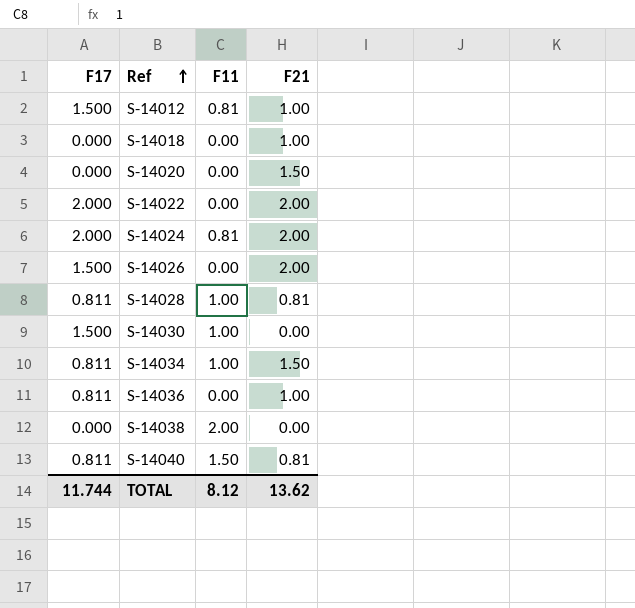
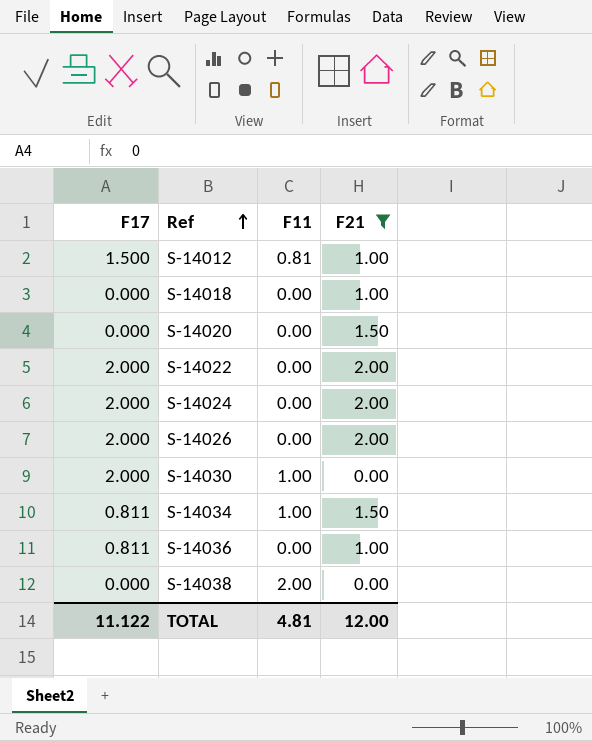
filter: none -> F21 != 0.81
S-14024 | F11: 0.81 -> 0.00
S-14026 | F17: 1.500 -> 2.000
S-14030 | F17: 1.500 -> 2.000
TOTAL | F17: 11.744 -> 11.122
TOTAL | F11: 8.12 -> 4.81
TOTAL | F21: 13.62 -> 12.00

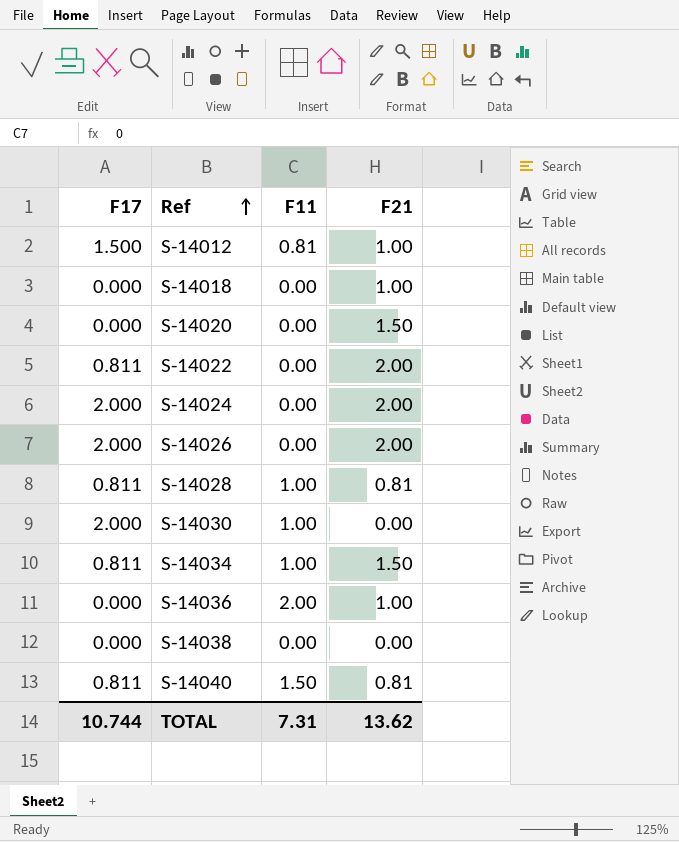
filter: F21 != 0.81 -> none
S-14022 | F17: 2.000 -> 0.811
S-14036 | F17: 0.811 -> 0.000
S-14036 | F11: 0.00 -> 2.00
S-14038 | F11: 2.00 -> 0.00
TOTAL | F17: 11.122 -> 10.744
TOTAL | F11: 4.81 -> 7.31
TOTAL | F21: 12.00 -> 13.62

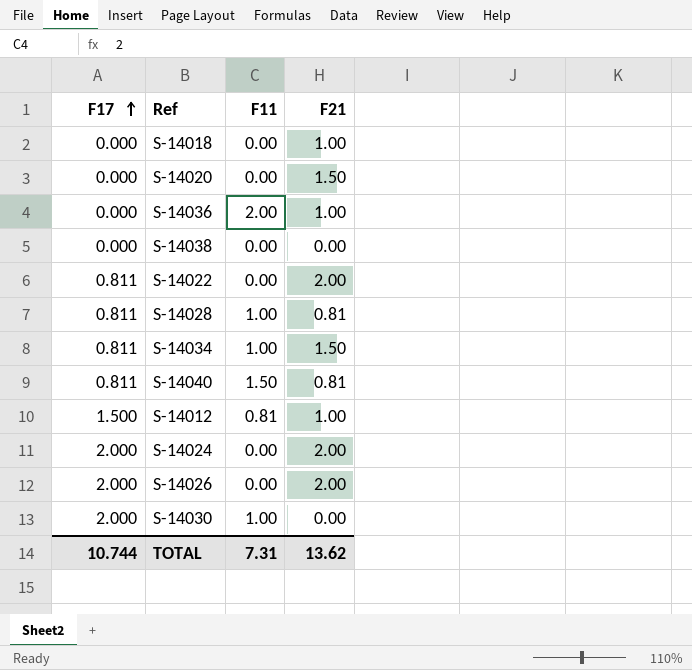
row order: Ref ascending -> F17 ascending

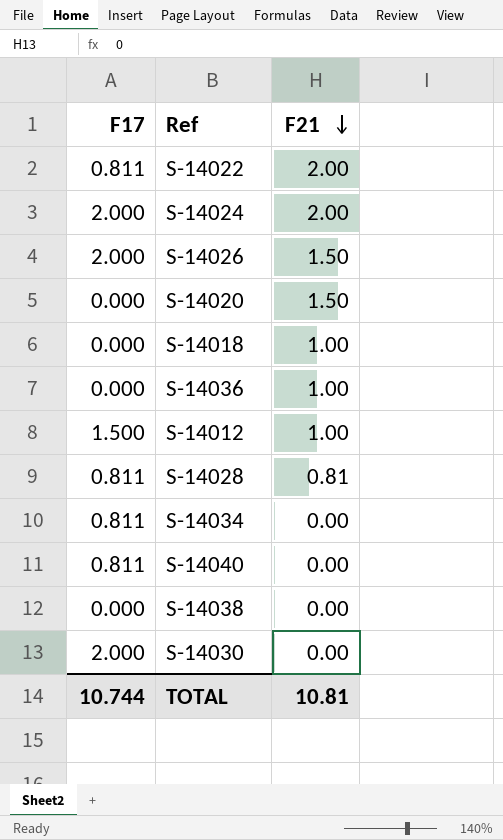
row order: F17 ascending -> F21 descending
column F11 | position: 3 -> none
S-14026 | F21: 2.00 -> 1.50
S-14034 | F21: 1.50 -> 0.00
S-14040 | F21: 0.81 -> 0.00
TOTAL | F21: 13.62 -> 10.81

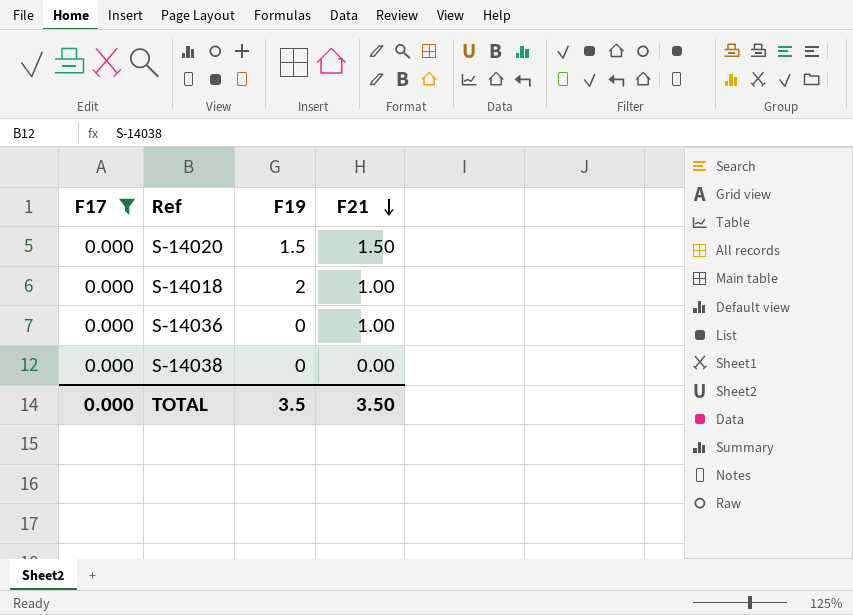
filter: none -> F17 = 0.000
column F19 | position: none -> 3
TOTAL | F17: 10.744 -> 0.000
TOTAL | F21: 10.81 -> 3.50

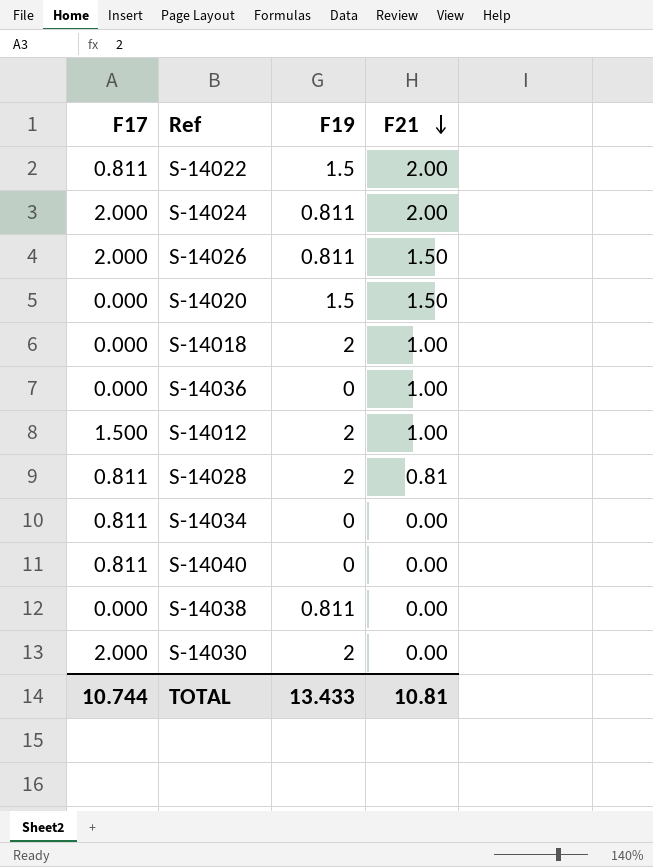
filter: F17 = 0.000 -> none
S-14038 | F19: 0 -> 0.811
TOTAL | F17: 0.000 -> 10.744
TOTAL | F19: 3.5 -> 13.433
TOTAL | F21: 3.50 -> 10.81

